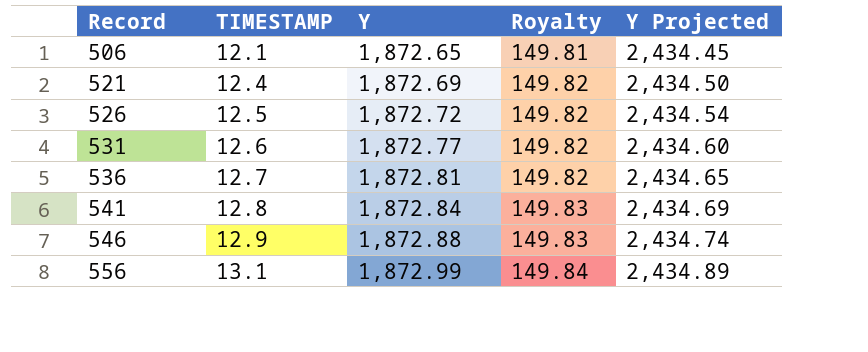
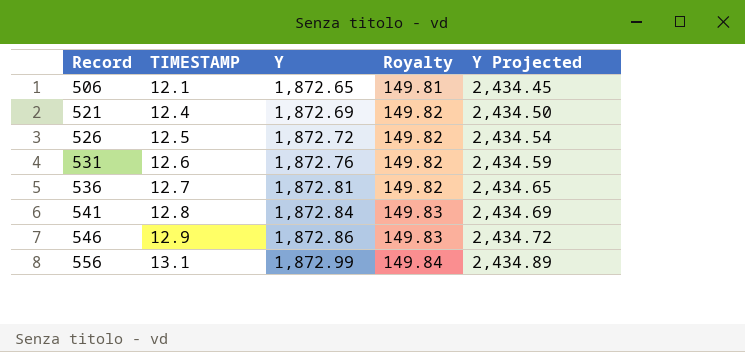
531 | Y: 1,872.77 -> 1,872.76
531 | Y Projected: 2,434.60 -> 2,434.59
546 | Y: 1,872.88 -> 1,872.86
546 | Y Projected: 2,434.74 -> 2,434.72

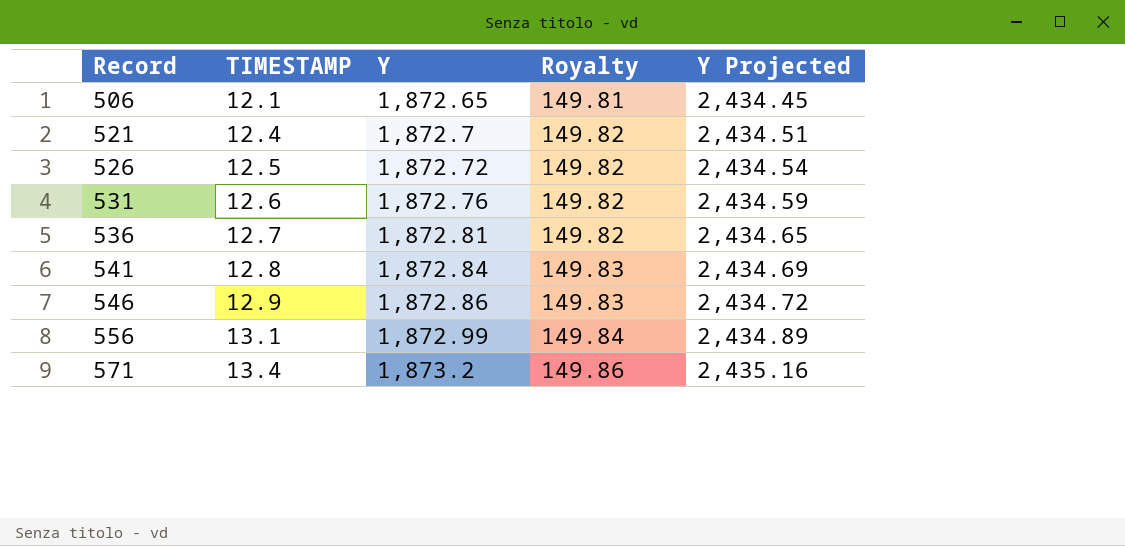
521 | Y: 1,872.69 -> 1,872.7
521 | Y Projected: 2,434.50 -> 2,434.51
row 571: none -> 13.4 | 1,873.2 | 149.86 | 2,435.16

